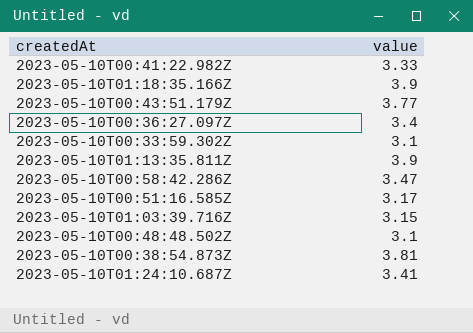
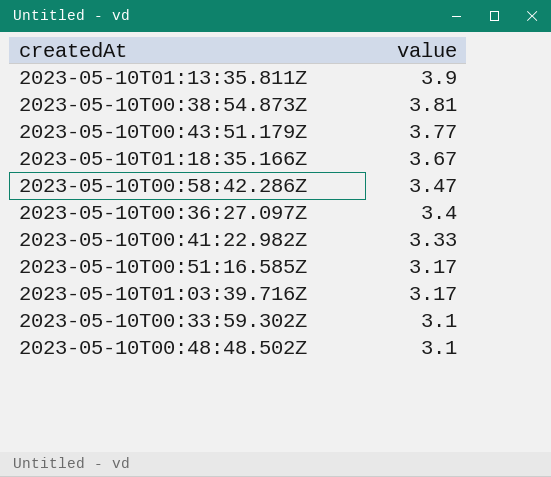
row order: none -> value descending
row 2023-05-10T01:24:10.687Z: 3.41 -> none
2023-05-10T01:18:35.166Z | value: 3.9 -> 3.67
2023-05-10T01:03:39.716Z | value: 3.15 -> 3.17

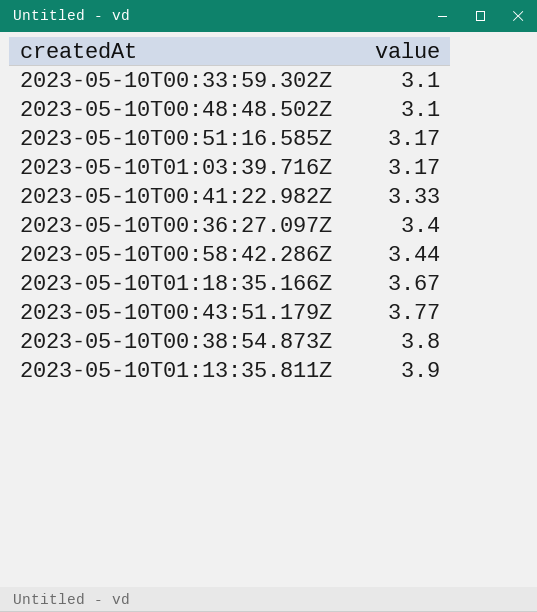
row order: value descending -> value ascending
2023-05-10T00:58:42.286Z | value: 3.47 -> 3.44
2023-05-10T00:38:54.873Z | value: 3.81 -> 3.8

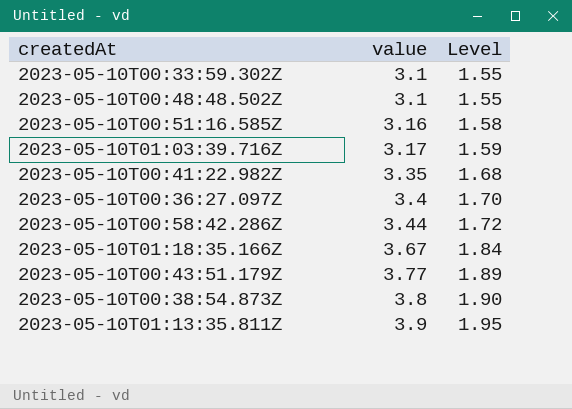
column Level | formula: none -> [value] * 0.5
2023-05-10T00:51:16.585Z | value: 3.17 -> 3.16
2023-05-10T00:41:22.982Z | value: 3.33 -> 3.35

